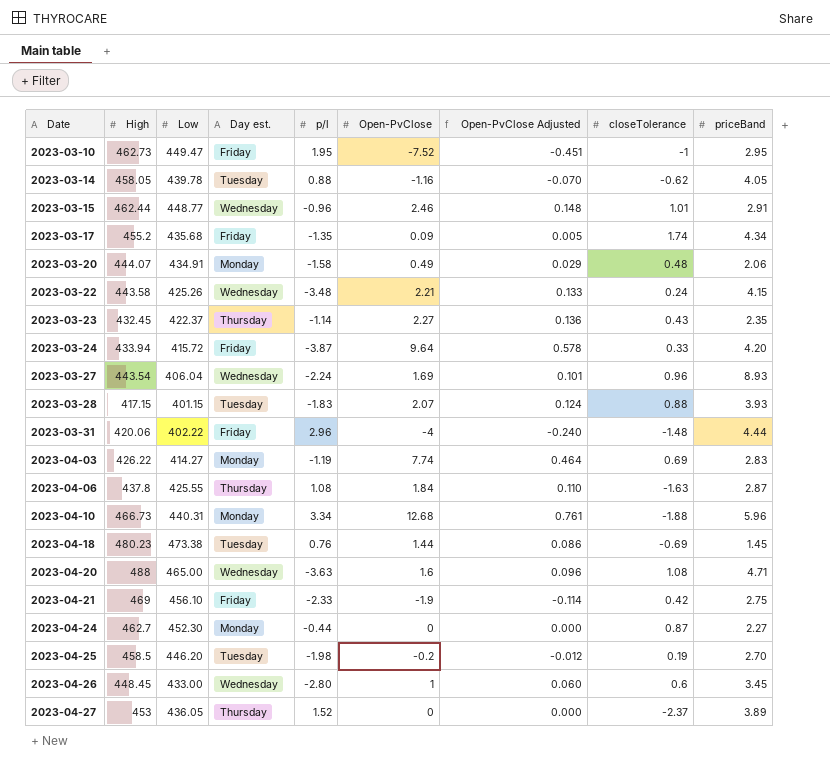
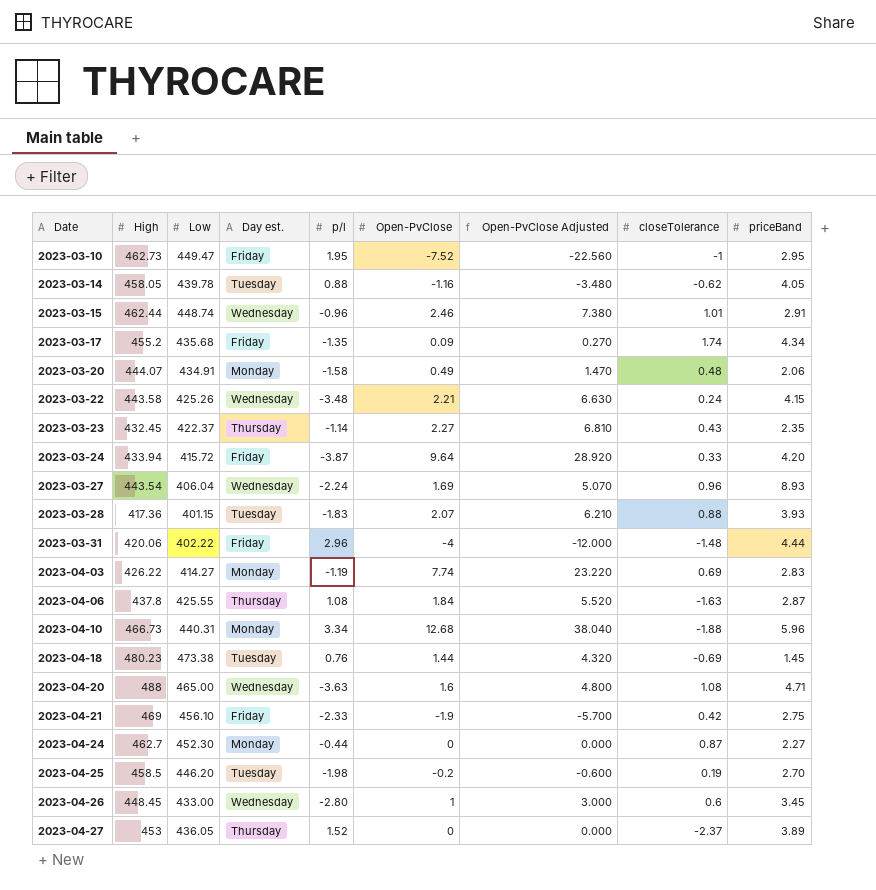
column Open-PvClose Adjusted | formula: [Open-PvClose] * 0.06 -> [Open-PvClose] * 3
2023-03-15 | Low: 448.77 -> 448.74
2023-03-28 | High: 417.15 -> 417.36

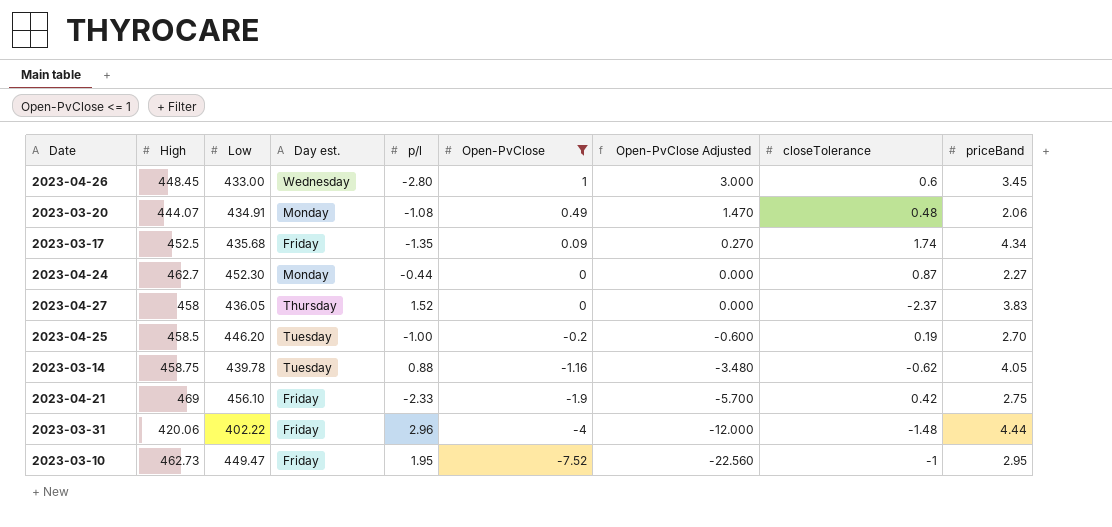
filter: none -> Open-PvClose <= 1
row order: Date ascending -> Open-PvClose descending
2023-03-20 | p/l: -1.58 -> -1.08
2023-03-17 | High: 455.2 -> 452.5
2023-04-27 | High: 453 -> 458
2023-04-27 | priceBand: 3.89 -> 3.83
2023-04-25 | p/l: -1.98 -> -1.00
2023-03-14 | High: 458.05 -> 458.75

